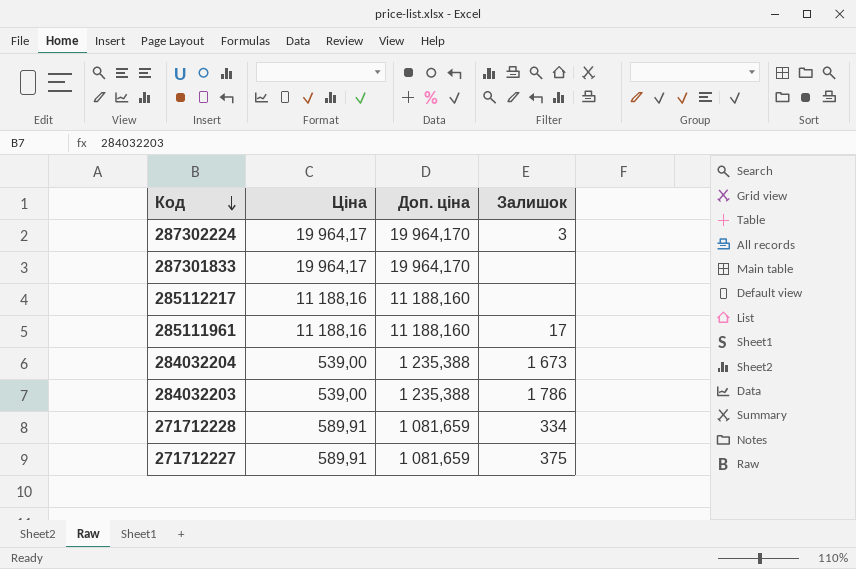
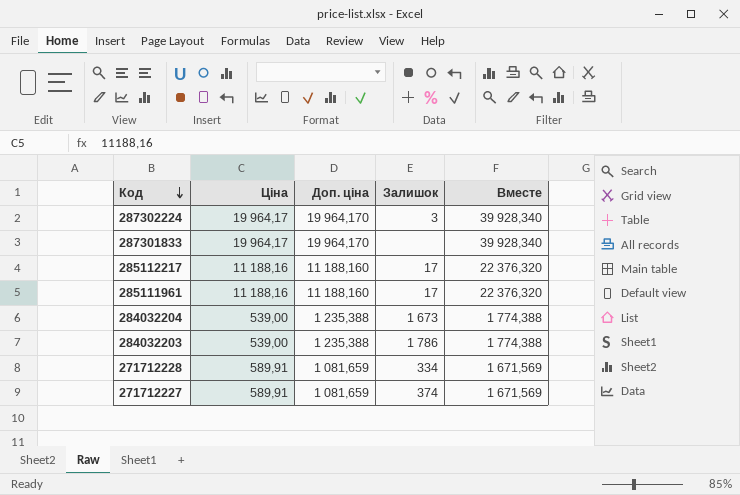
column Вместе | formula: none -> [Ціна] + [Доп. ціна]
285112217 | Залишок: none -> 17
271712227 | Залишок: 375 -> 374

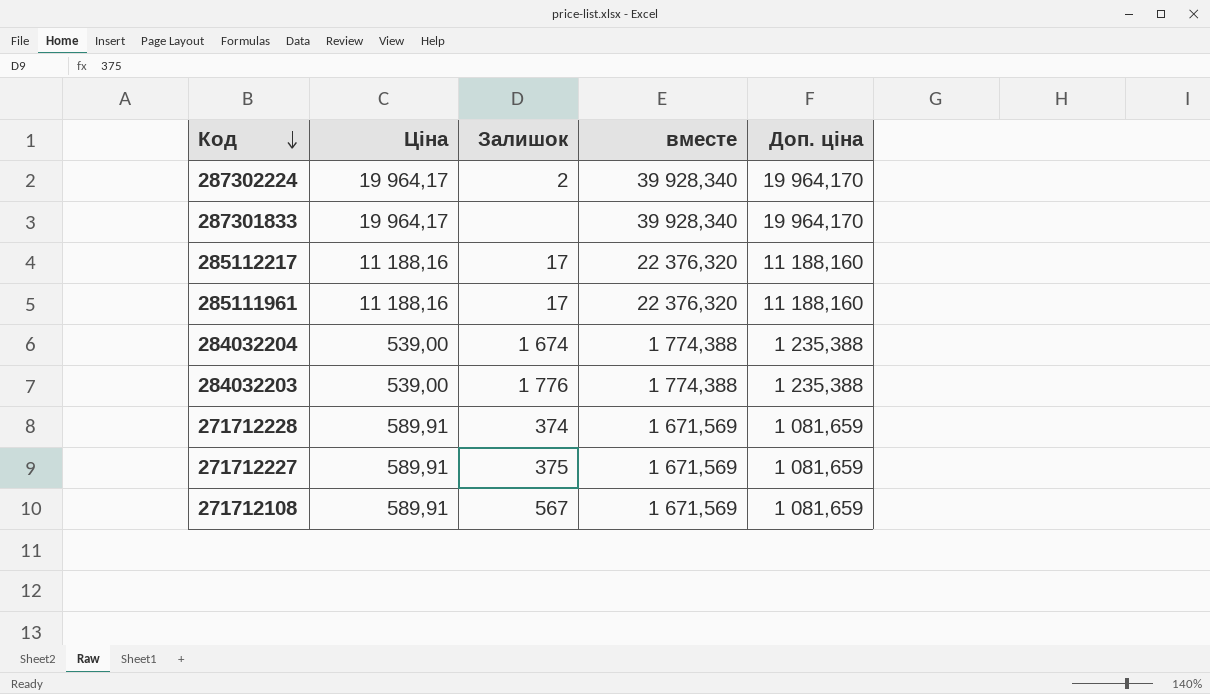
column name: Вместе -> вместе
column Доп. ціна | position: 3 -> 5
287302224 | Залишок: 3 -> 2
284032204 | Залишок: 1 673 -> 1 674
284032203 | Залишок: 1 786 -> 1 776
271712228 | Залишок: 334 -> 374
271712227 | Залишок: 374 -> 375
row 271712108: none -> 589,91 | 567 | 1 671,569 | 1 081,659

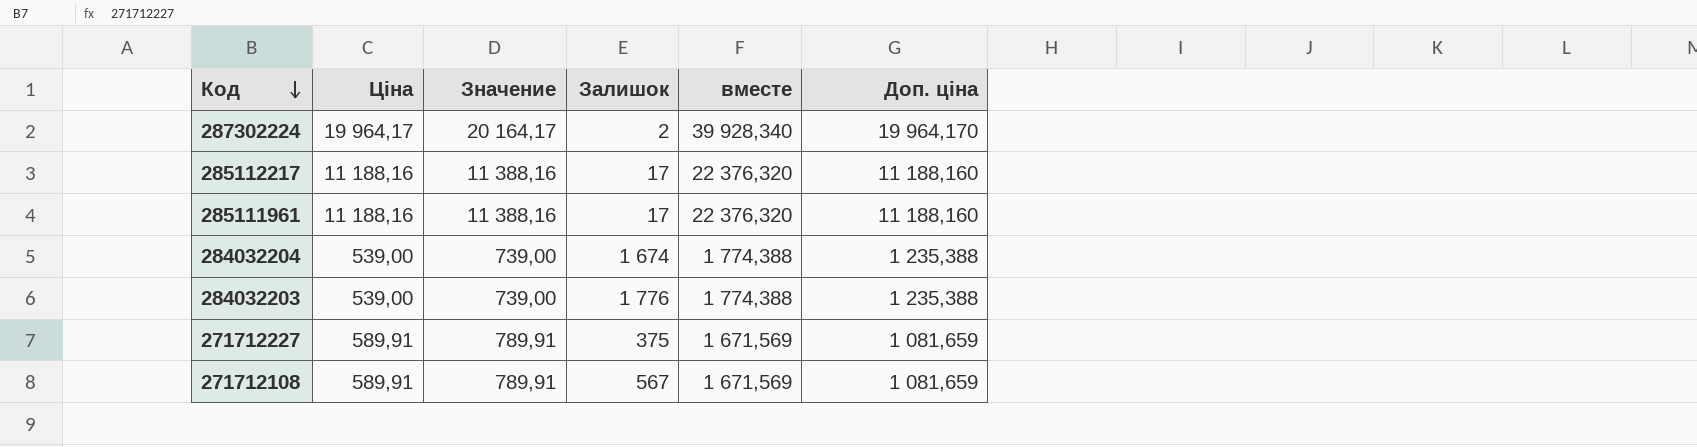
column Значение | formula: none -> [Ціна] + 200
row 287301833: 19 964,17 | none | 39 928,340 | 19 964,170 -> none
row 271712228: 589,91 | 374 | 1 671,569 | 1 081,659 -> none

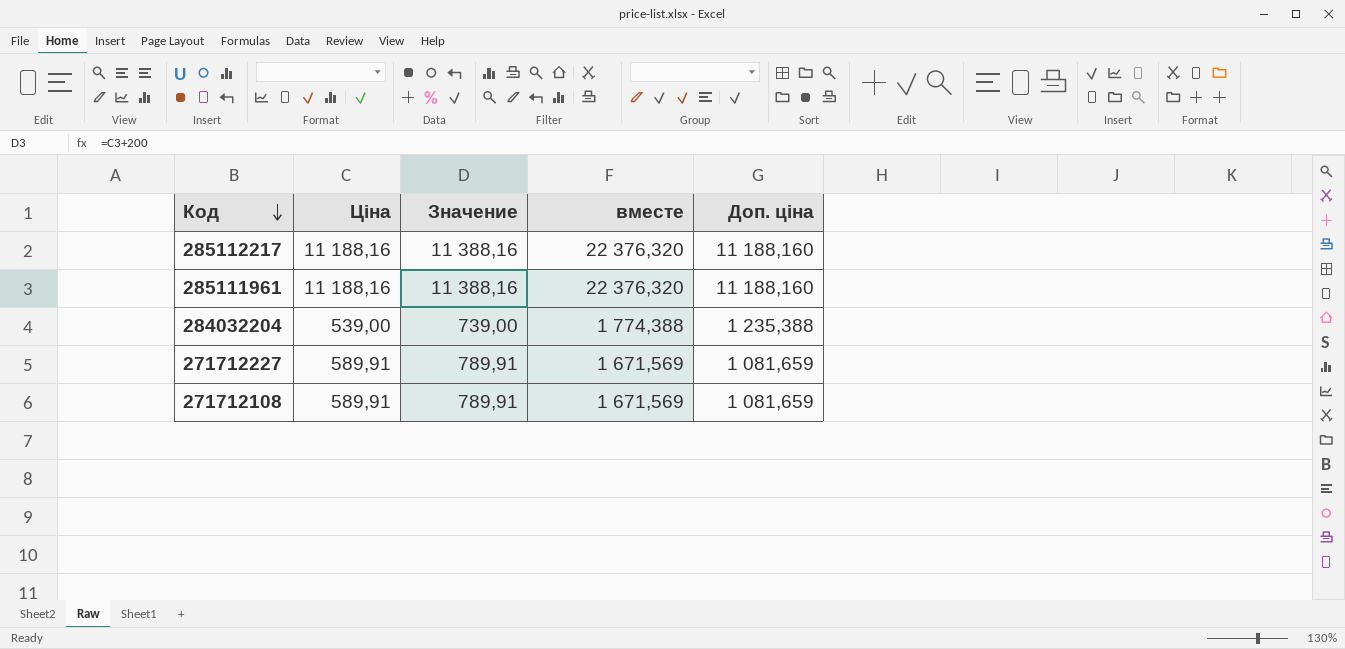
column Залишок | position: 4 -> none
row 287302224: 19 964,17 | 20 164,17 | 2 | 39 928,340 | 19 964,170 -> none
row 284032203: 539,00 | 739,00 | 1 776 | 1 774,388 | 1 235,388 -> none

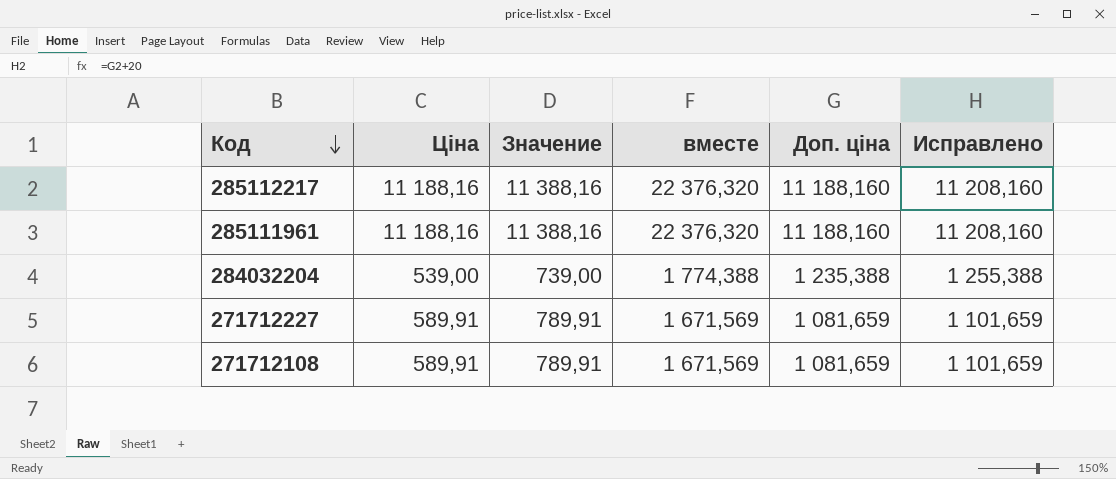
column Исправлено | formula: none -> [Доп. ціна] + 20

